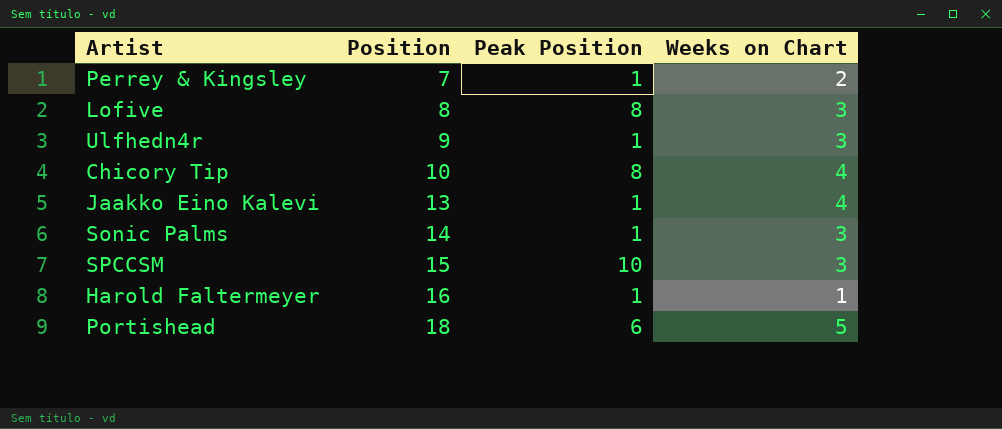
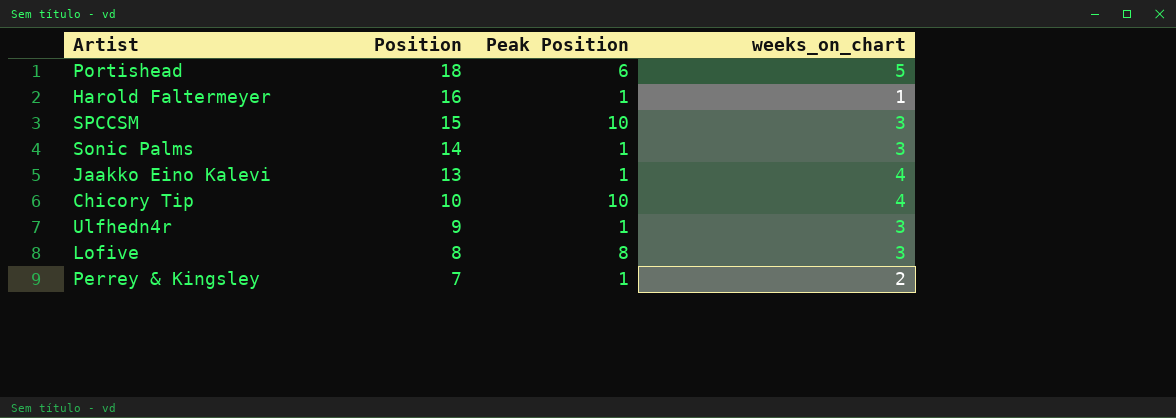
row order: Position ascending -> Position descending
column name: Weeks on Chart -> weeks_on_chart
Chicory Tip | Peak Position: 8 -> 10

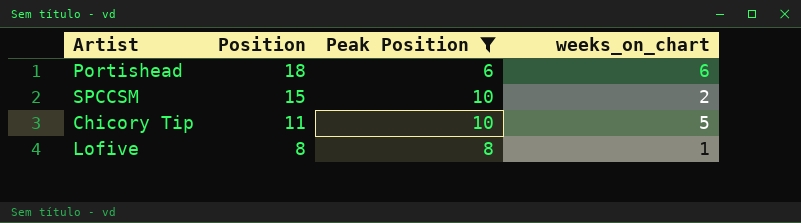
filter: none -> Peak Position != 1
Portishead | weeks_on_chart: 5 -> 6
SPCCSM | weeks_on_chart: 3 -> 2
Chicory Tip | Position: 10 -> 11
Chicory Tip | weeks_on_chart: 4 -> 5
Lofive | weeks_on_chart: 3 -> 1

